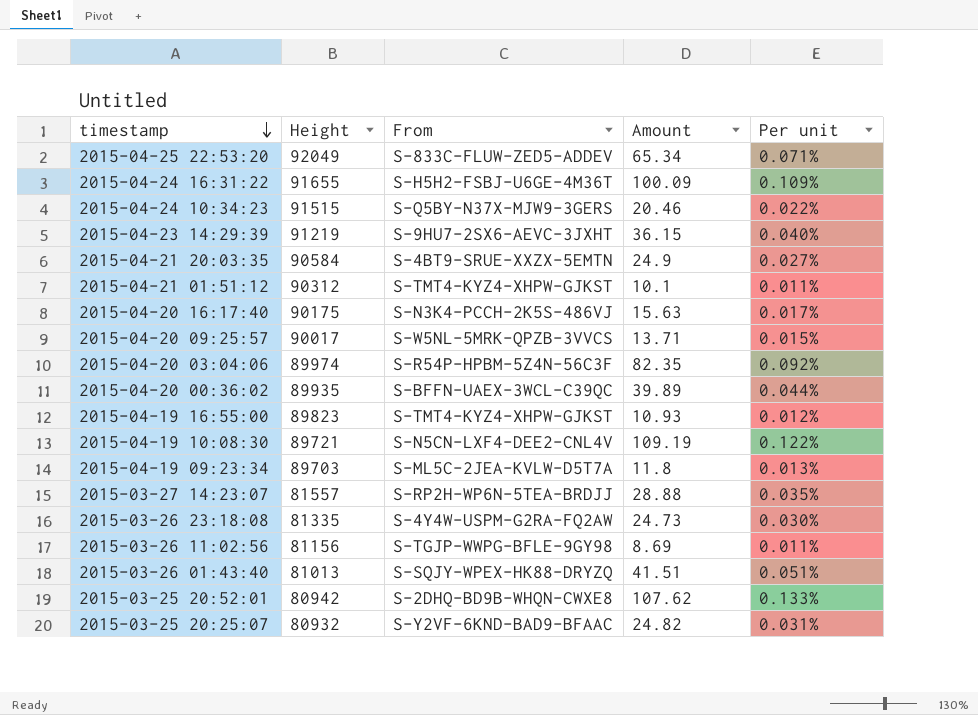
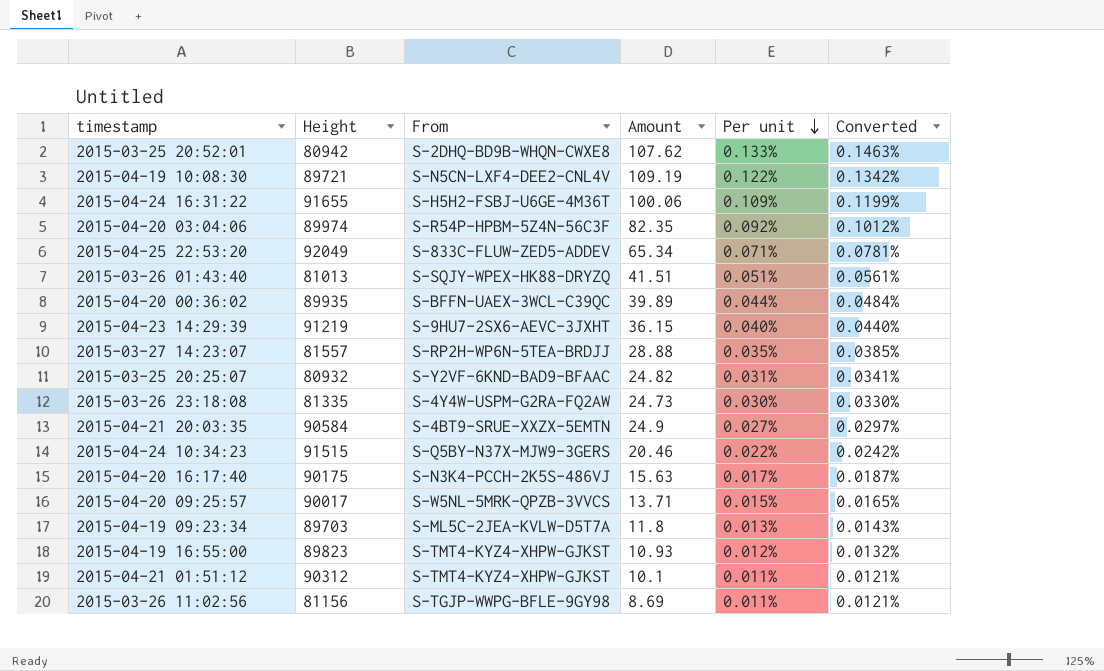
row order: timestamp descending -> Per unit descending
column Converted | formula: none -> [Per unit] * 1.1
2015-04-24 16:31:22 | Amount: 100.09 -> 100.06

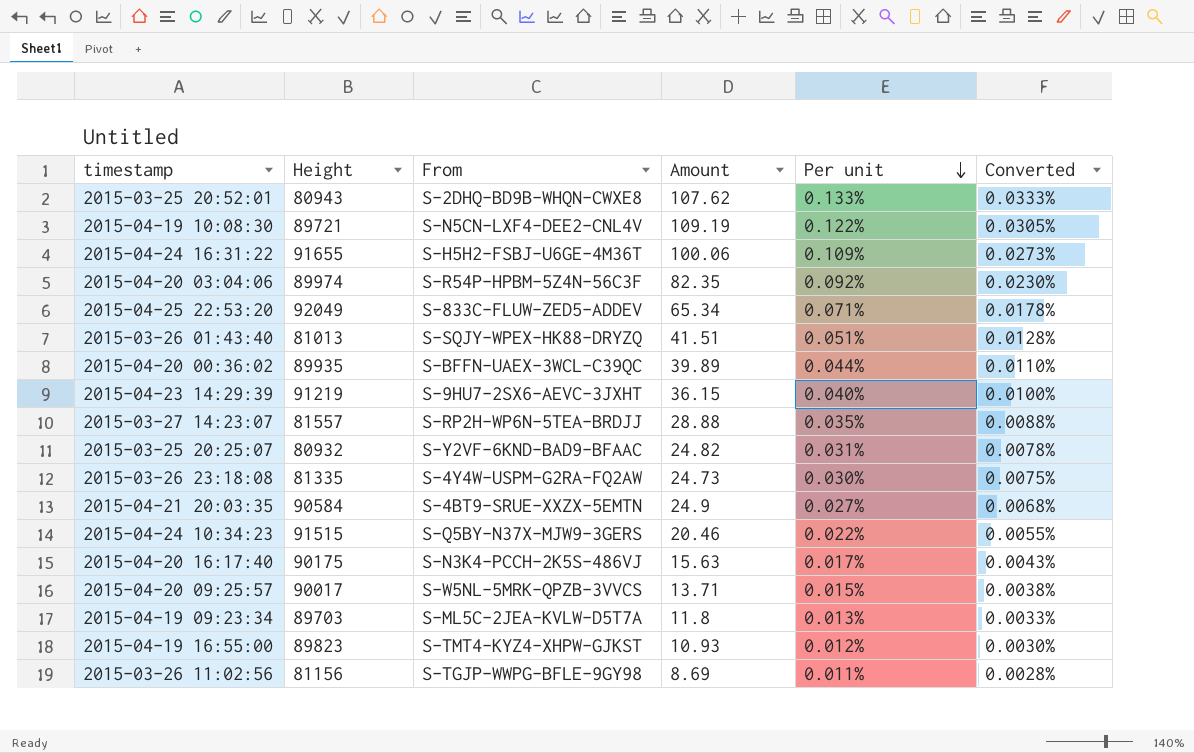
column Converted | formula: [Per unit] * 1.1 -> [Per unit] * 0.25
row 2015-04-21 01:51:12: 90312 | S-TMT4-KYZ4-XHPW-GJKST | 10.1 | 0.011% | 0.0121% -> none
2015-03-25 20:52:01 | Height: 80942 -> 80943

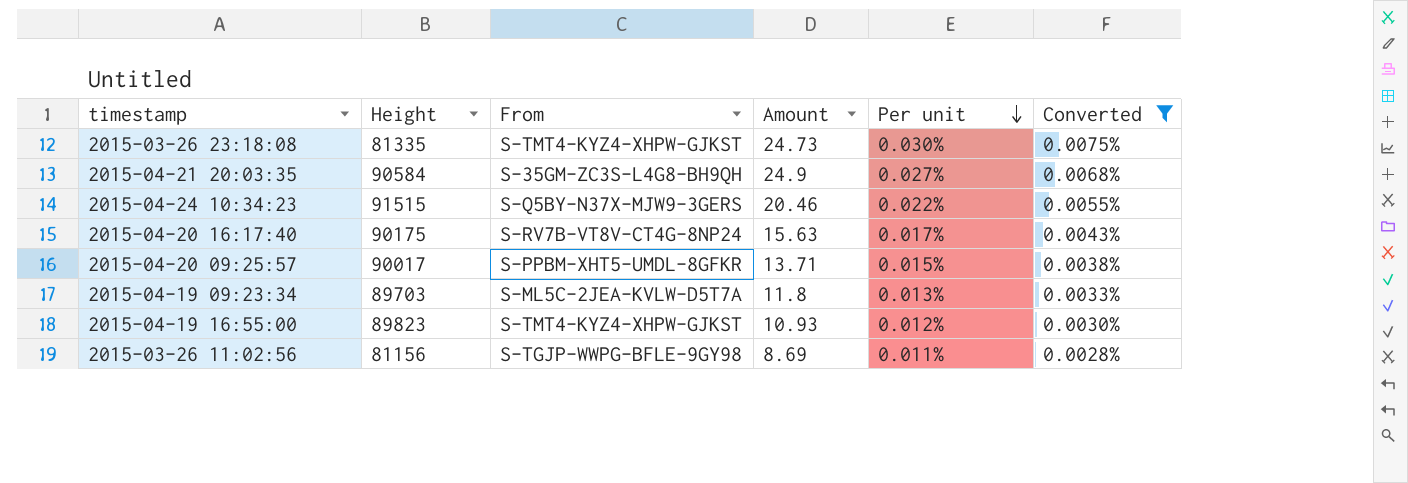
filter: none -> Converted <= 0.0075%
2015-03-26 23:18:08 | From: S-4Y4W-USPM-G2RA-FQ2AW -> S-TMT4-KYZ4-XHPW-GJKST
2015-04-21 20:03:35 | From: S-4BT9-SRUE-XXZX-5EMTN -> S-35GM-ZC3S-L4G8-BH9QH
2015-04-20 16:17:40 | From: S-N3K4-PCCH-2K5S-486VJ -> S-RV7B-VT8V-CT4G-8NP24
2015-04-20 09:25:57 | From: S-W5NL-5MRK-QPZB-3VVCS -> S-PPBM-XHT5-UMDL-8GFKR

